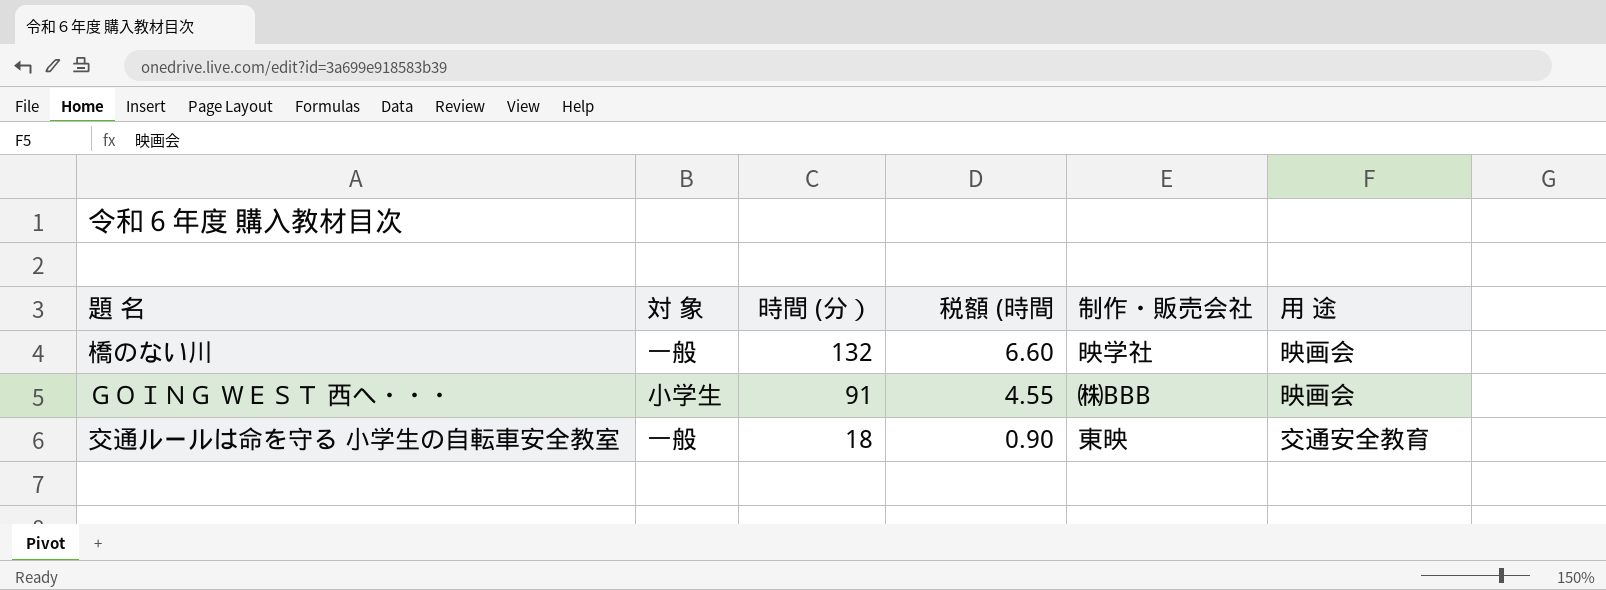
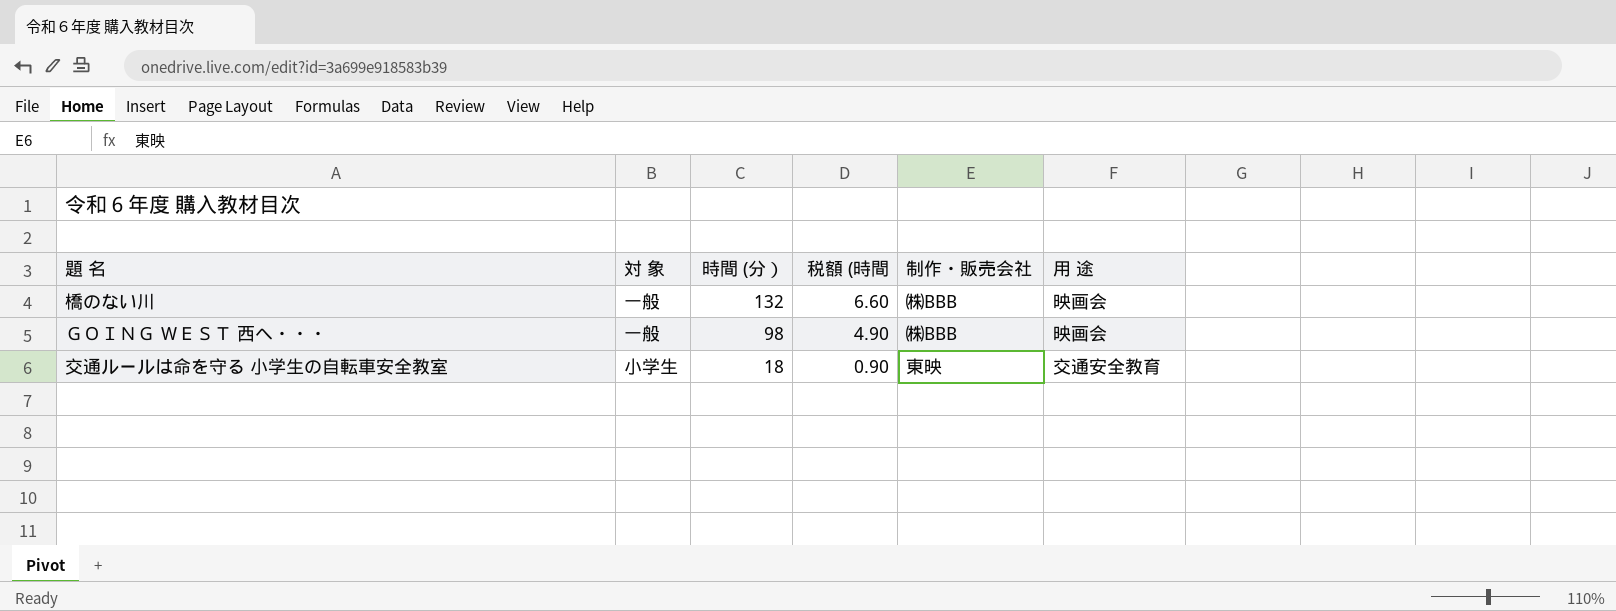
橋のない川 | 制作・販売会社: 映学社 -> ㈱BBB
ＧＯＩＮＧ ＷＥＳＴ 西へ・・・ | 対 象: 小学生 -> 一般
ＧＯＩＮＧ ＷＥＳＴ 西へ・・・ | 時間 (分）: 91 -> 98
ＧＯＩＮＧ ＷＥＳＴ 西へ・・・ | 税額 (時間: 4.55 -> 4.90
交通ルールは命を守る 小学生の自転車安全教室 | 対 象: 一般 -> 小学生

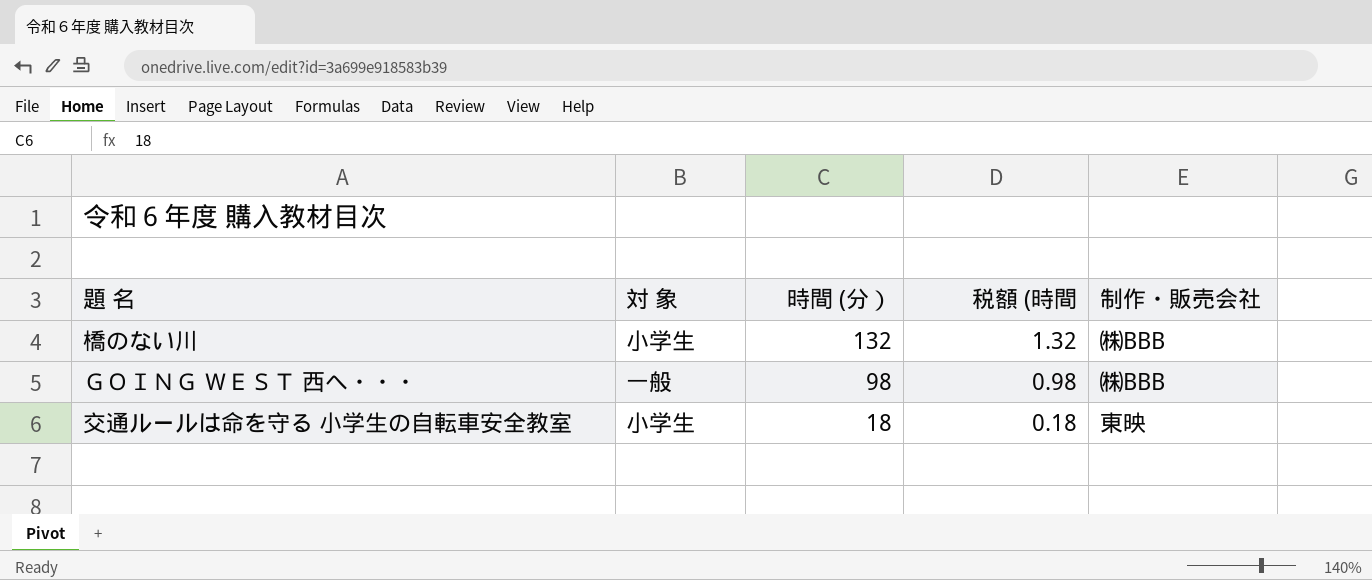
column 用 途 | position: 6 -> none
column 税額 (時間 | formula: [時間 (分）] * 0.05 -> [時間 (分）] * 0.01
橋のない川 | 対 象: 一般 -> 小学生

